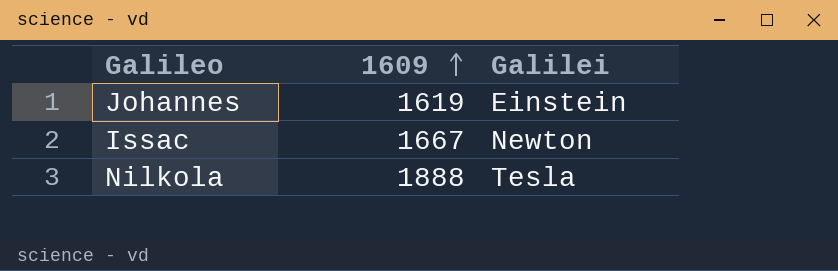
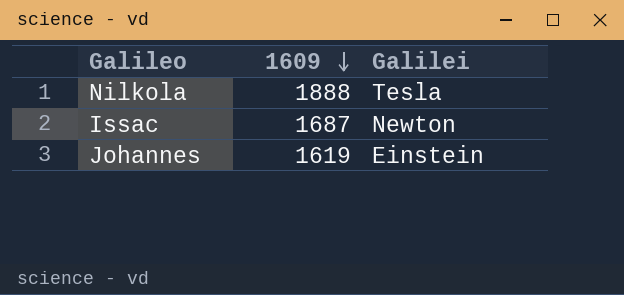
row order: 1609 ascending -> 1609 descending
Issac | 1609: 1667 -> 1687

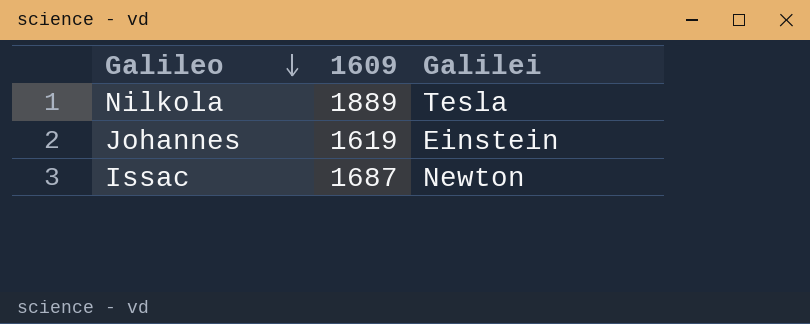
row order: 1609 descending -> Galileo descending
Nilkola | 1609: 1888 -> 1889

